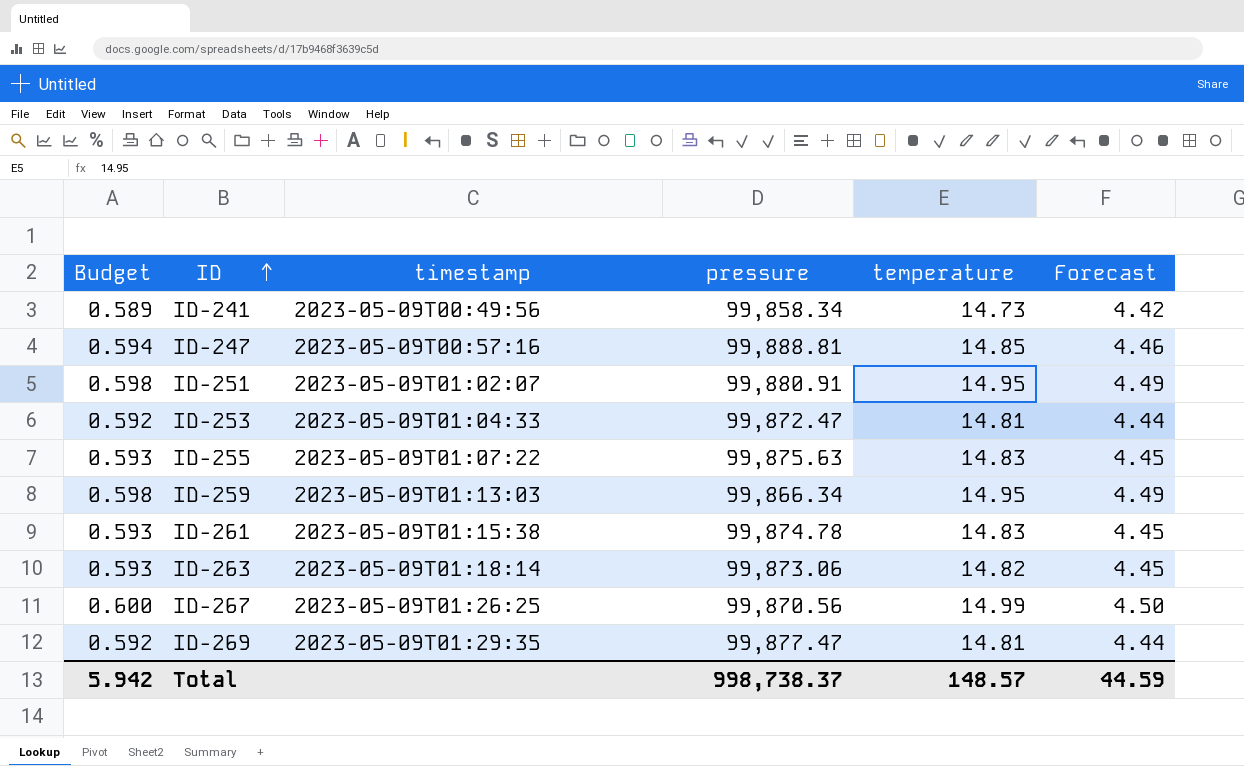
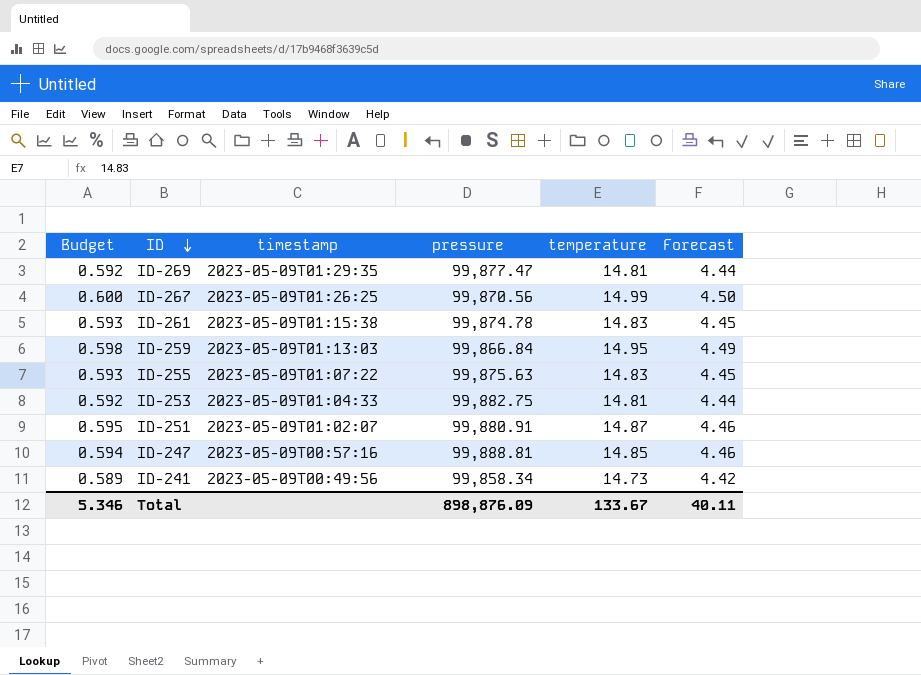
row order: ID ascending -> ID descending
row ID-263: 0.593 | 2023-05-09T01:18:14 | 99,873.06 | 14.82 | 4.45 -> none
ID-259 | pressure: 99,866.34 -> 99,866.84
ID-253 | pressure: 99,872.47 -> 99,882.75
ID-251 | Budget: 0.598 -> 0.595
ID-251 | temperature: 14.95 -> 14.87
ID-251 | Forecast: 4.49 -> 4.46
Total | Budget: 5.942 -> 5.346
Total | pressure: 998,738.37 -> 898,876.09
Total | temperature: 148.57 -> 133.67
Total | Forecast: 44.59 -> 40.11

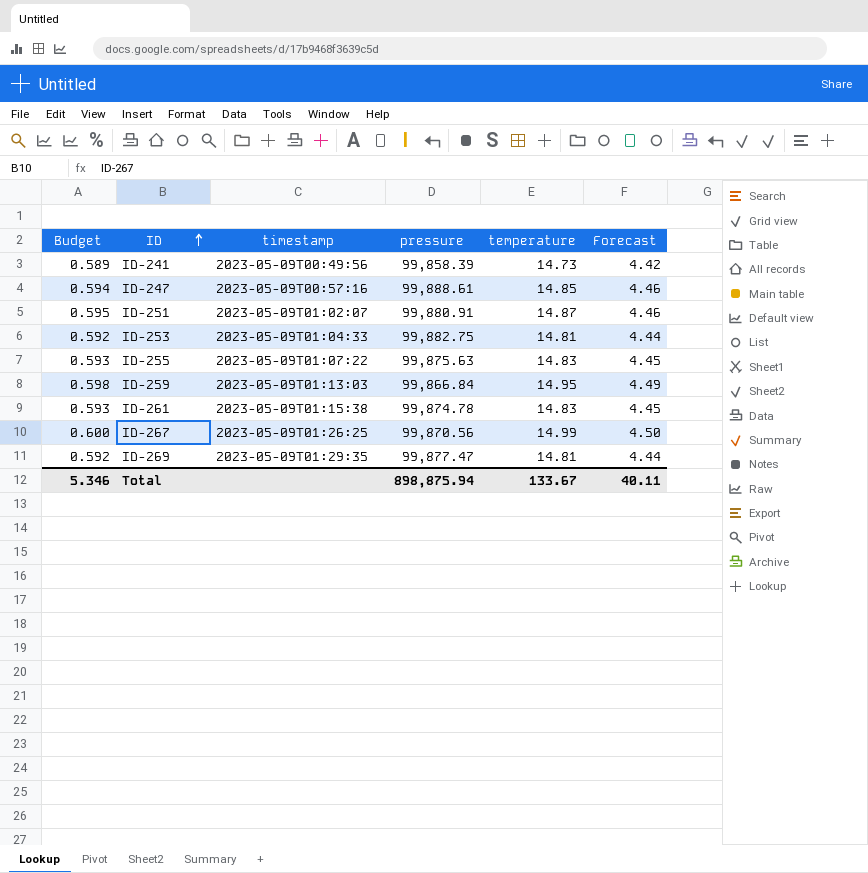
row order: ID descending -> ID ascending
ID-241 | pressure: 99,858.34 -> 99,858.39
ID-247 | pressure: 99,888.81 -> 99,888.61
Total | pressure: 898,876.09 -> 898,875.94

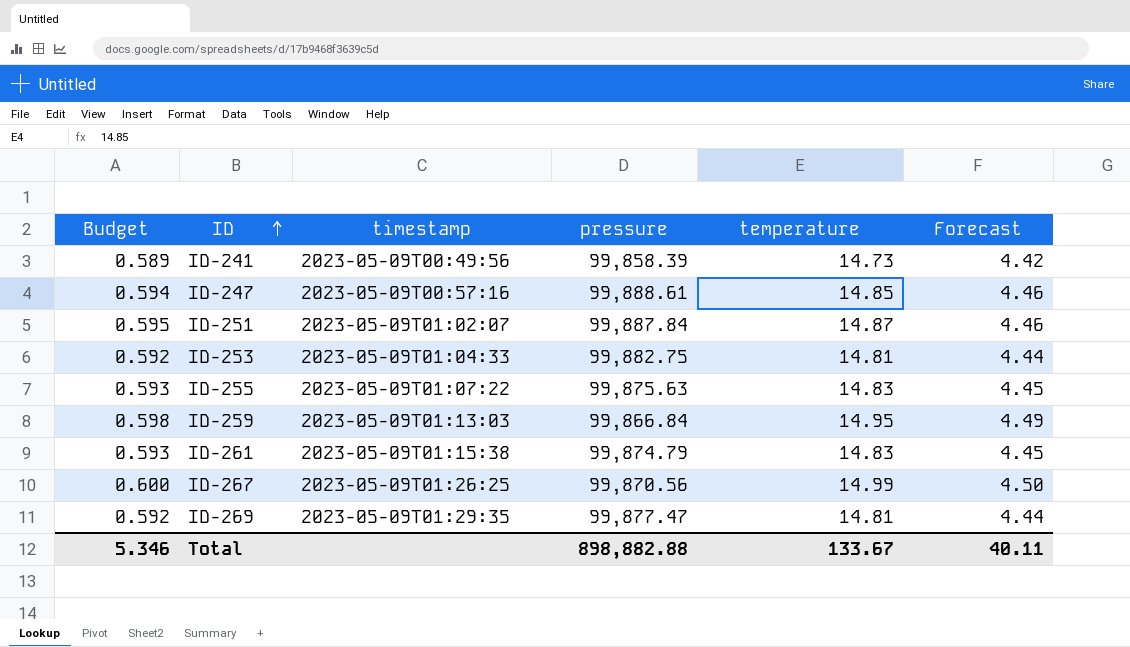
ID-251 | pressure: 99,880.91 -> 99,887.84
ID-261 | pressure: 99,874.78 -> 99,874.79
Total | pressure: 898,875.94 -> 898,882.88

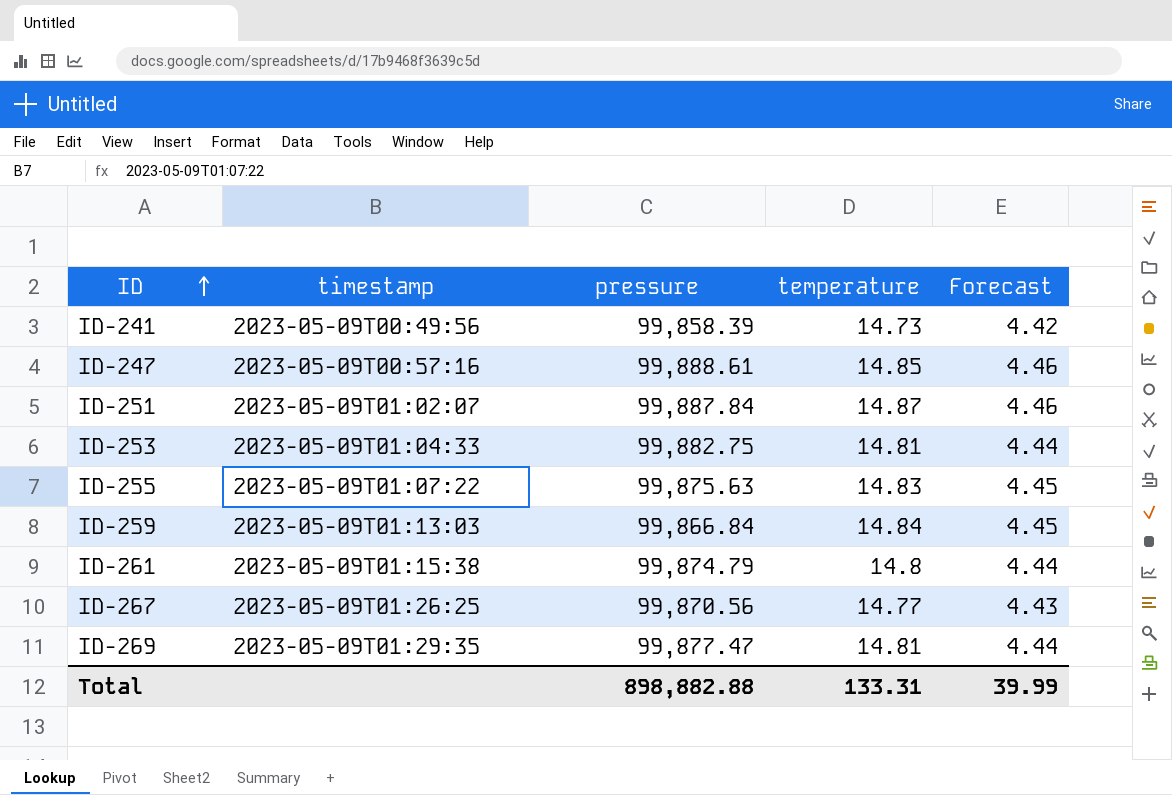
column Budget | formula: [temperature] * 0.04 -> none
ID-259 | temperature: 14.95 -> 14.84
ID-259 | Forecast: 4.49 -> 4.45
ID-261 | temperature: 14.83 -> 14.8
ID-261 | Forecast: 4.45 -> 4.44
ID-267 | temperature: 14.99 -> 14.77
ID-267 | Forecast: 4.50 -> 4.43
Total | temperature: 133.67 -> 133.31
Total | Forecast: 40.11 -> 39.99

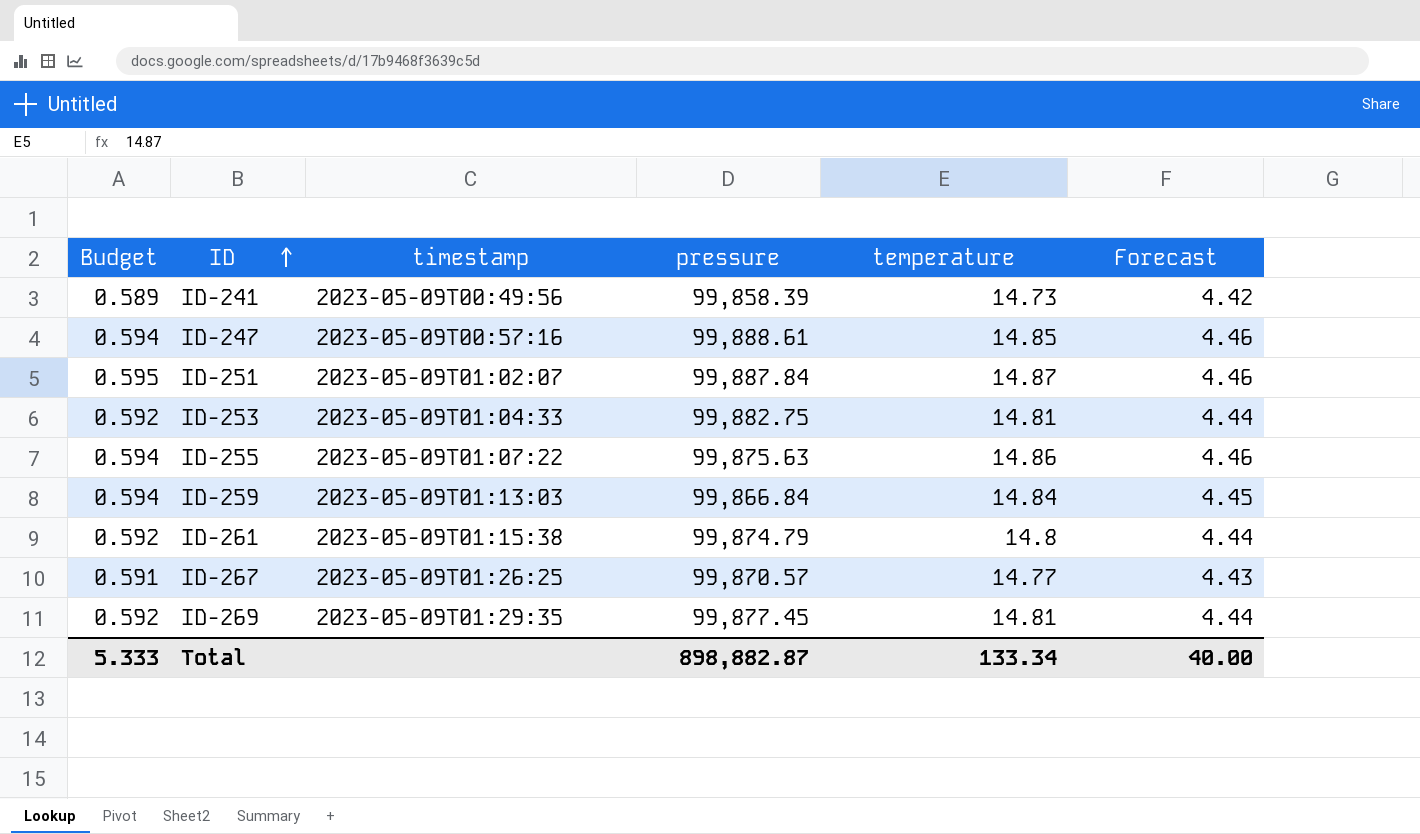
column Budget | formula: none -> [temperature] * 0.04
ID-255 | temperature: 14.83 -> 14.86
ID-255 | Forecast: 4.45 -> 4.46
ID-267 | pressure: 99,870.56 -> 99,870.57
ID-269 | pressure: 99,877.47 -> 99,877.45
Total | pressure: 898,882.88 -> 898,882.87
Total | temperature: 133.31 -> 133.34
Total | Forecast: 39.99 -> 40.00

